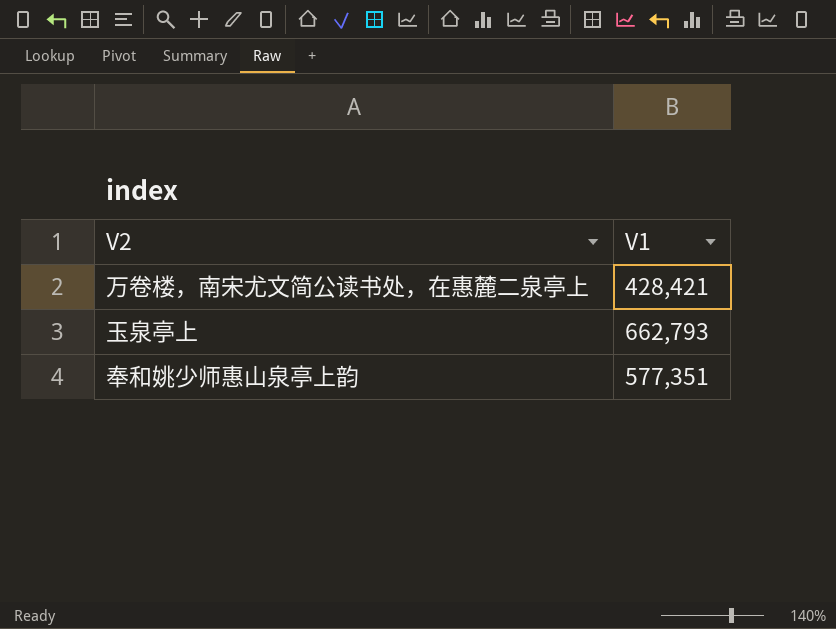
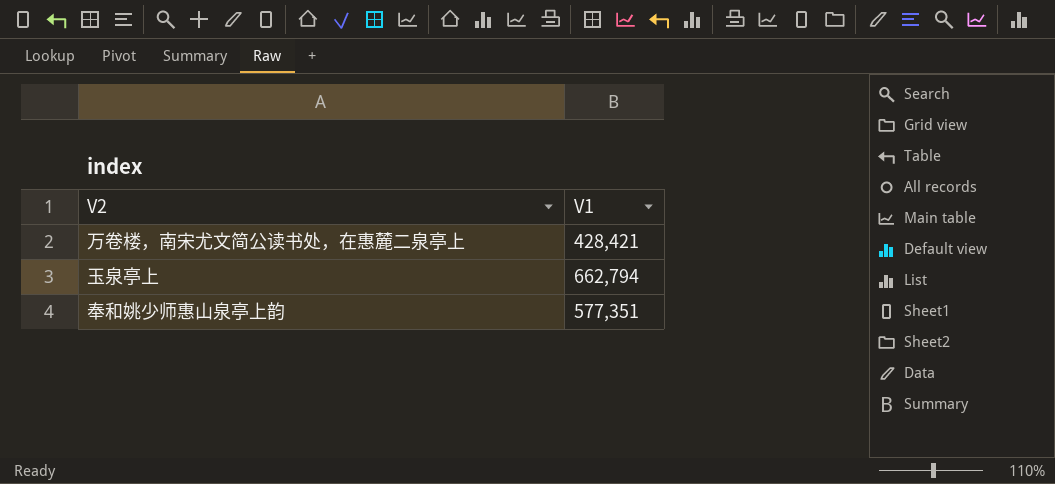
玉泉亭上 | V1: 662,793 -> 662,794

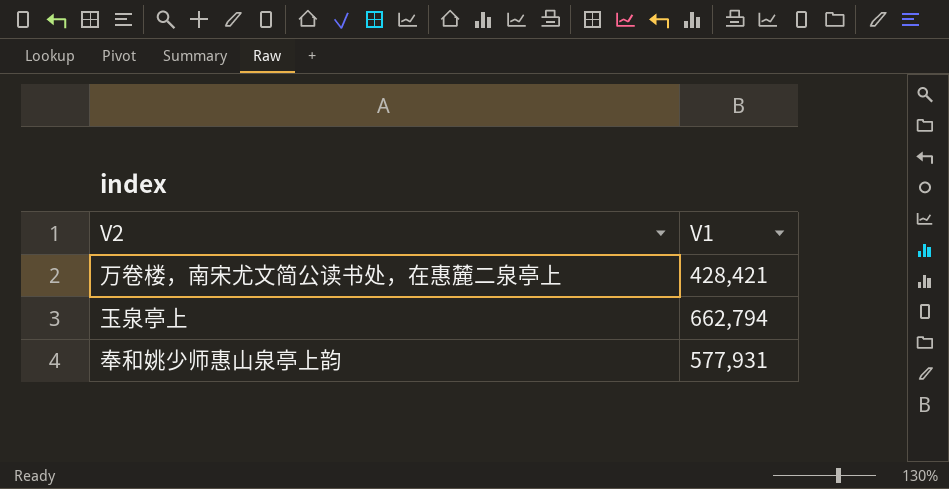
奉和姚少师惠山泉亭上韵 | V1: 577,351 -> 577,931

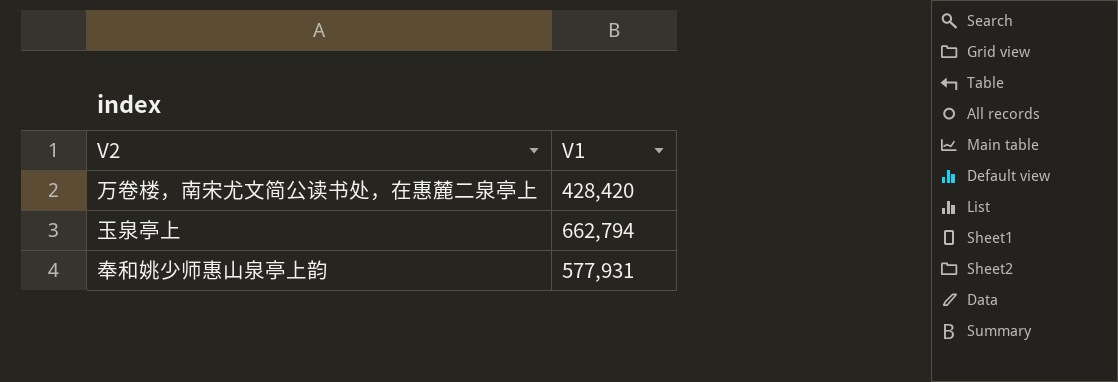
万卷楼，南宋尤文简公读书处，在惠麓二泉亭上 | V1: 428,421 -> 428,420

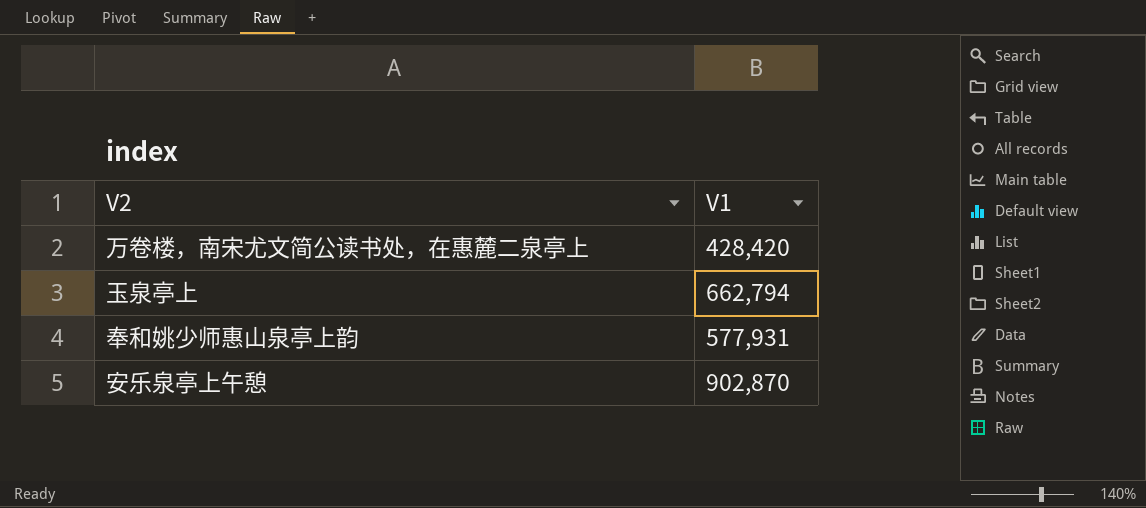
row 安乐泉亭上午憩: none -> 902,870

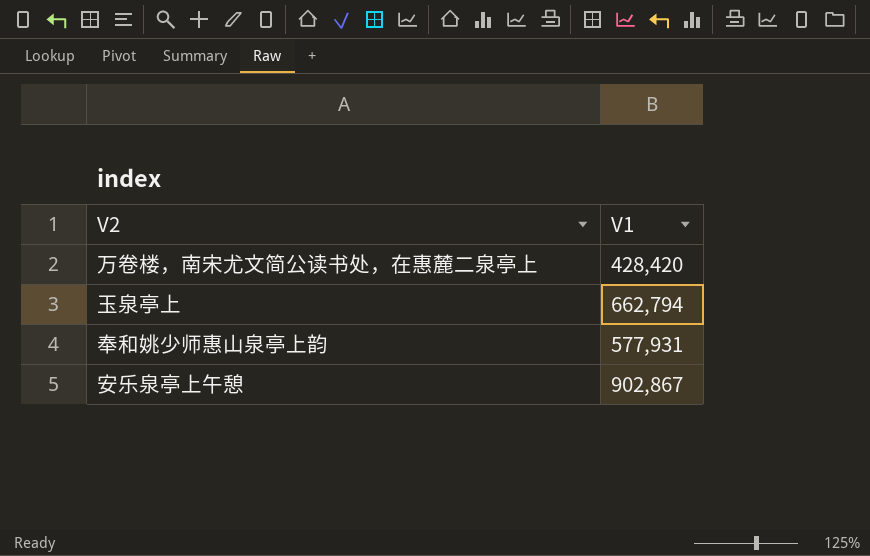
安乐泉亭上午憩 | V1: 902,870 -> 902,867

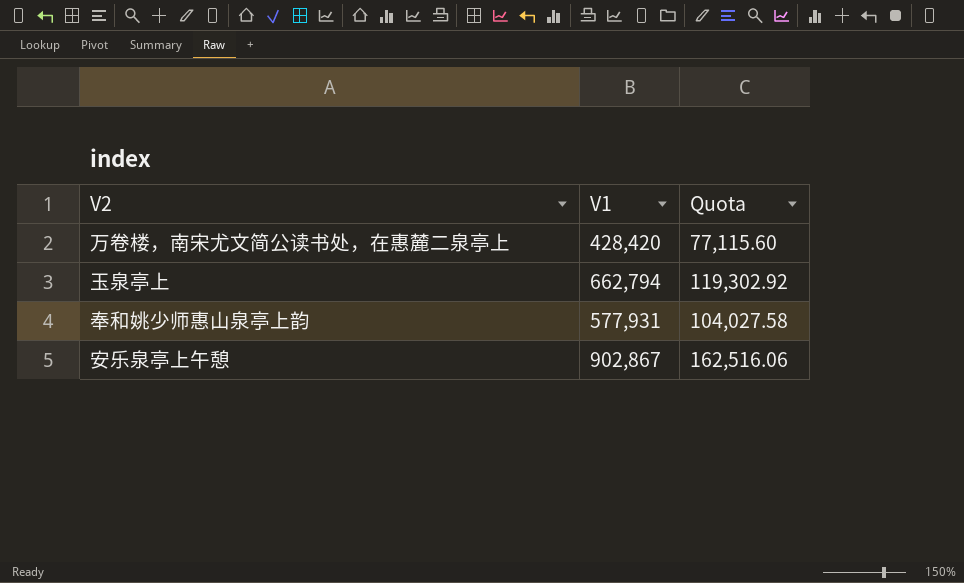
column Quota | formula: none -> [V1] * 0.18

